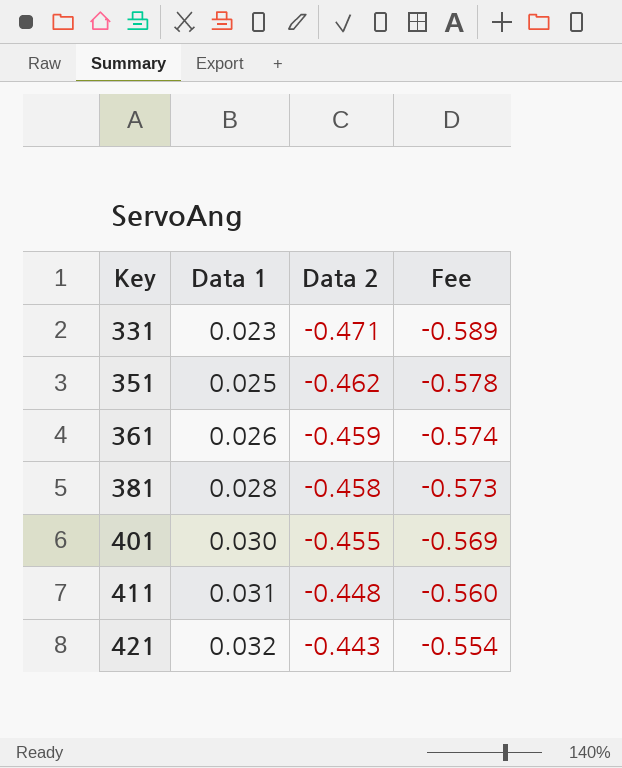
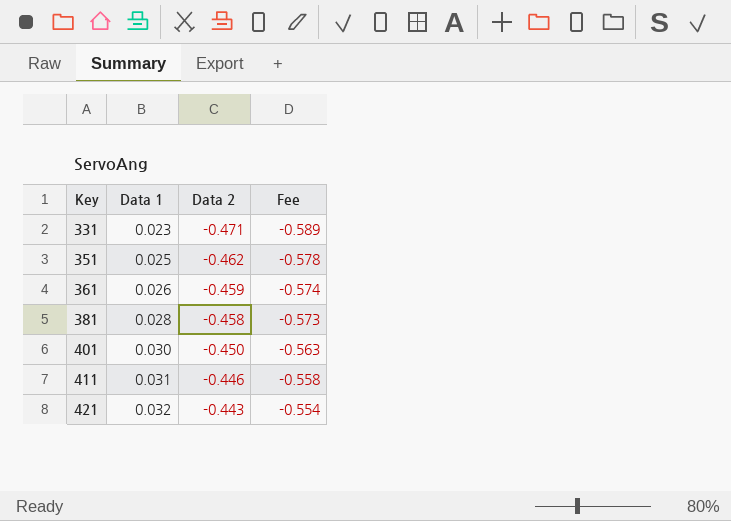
401 | Data 2: -0.455 -> -0.450
401 | Fee: -0.569 -> -0.563
411 | Data 2: -0.448 -> -0.446
411 | Fee: -0.560 -> -0.558

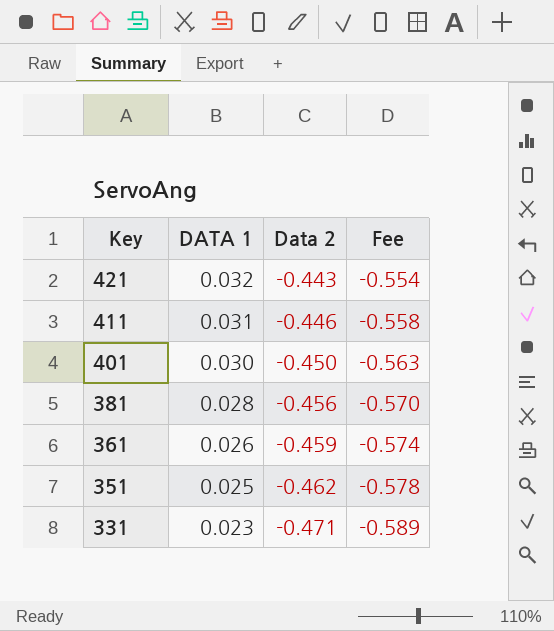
row order: Key ascending -> Key descending
column name: Data 1 -> DATA 1
381 | Data 2: -0.458 -> -0.456
381 | Fee: -0.573 -> -0.570

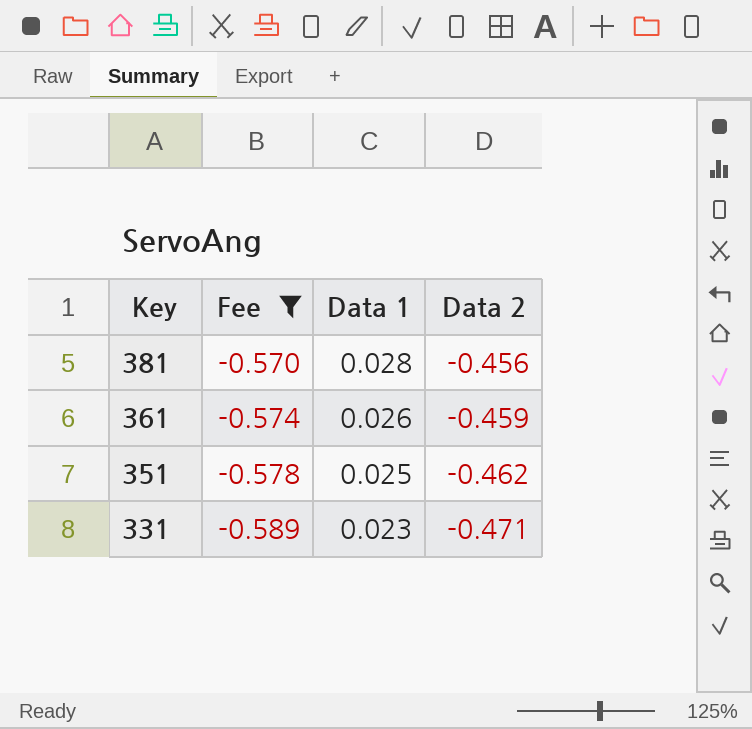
filter: none -> Fee <= -0.570
column Fee | position: 4 -> 2
column name: DATA 1 -> Data 1

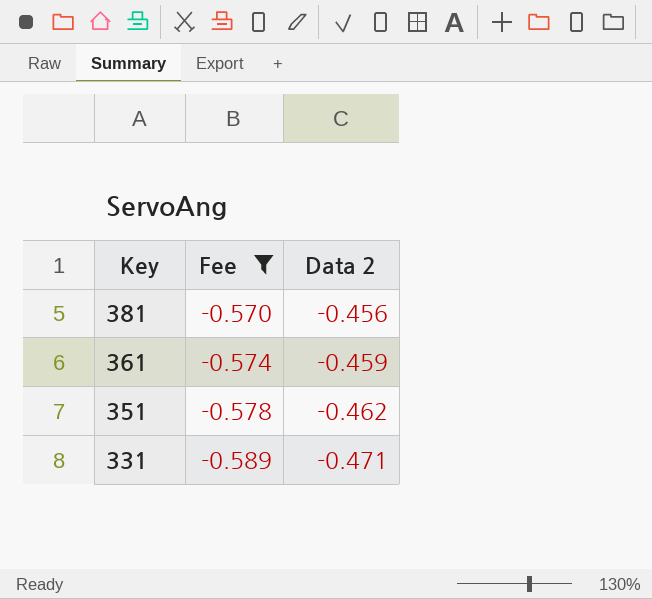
column Data 1 | position: 3 -> none

